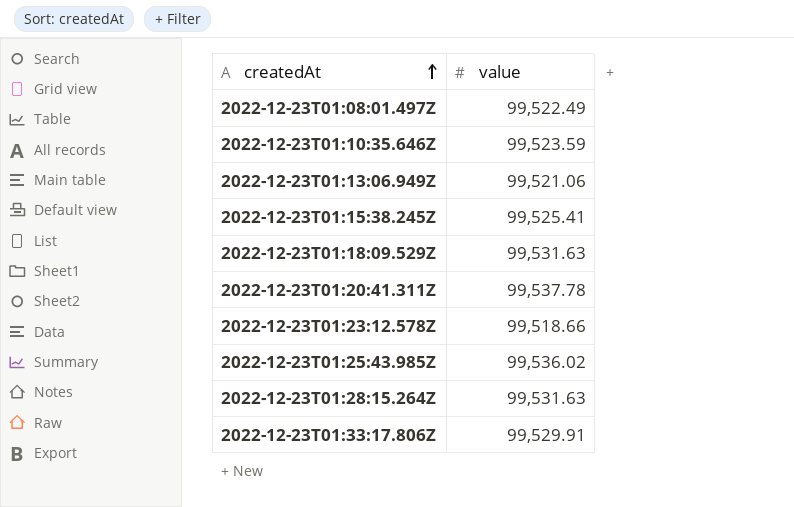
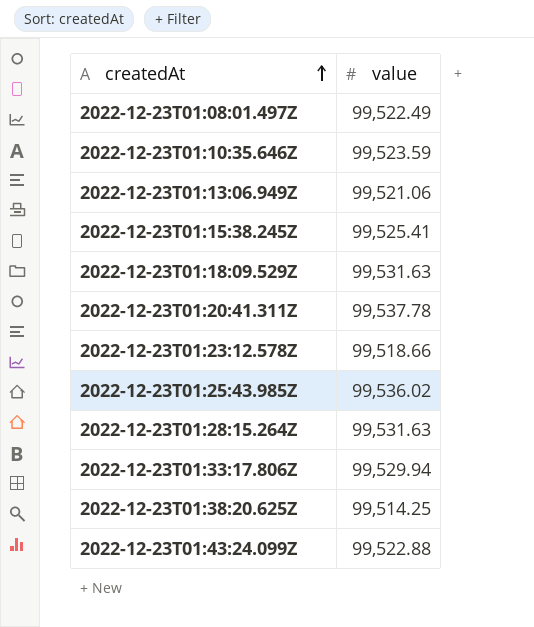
2022-12-23T01:33:17.806Z | value: 99,529.91 -> 99,529.94
row 2022-12-23T01:38:20.625Z: none -> 99,514.25
row 2022-12-23T01:43:24.099Z: none -> 99,522.88

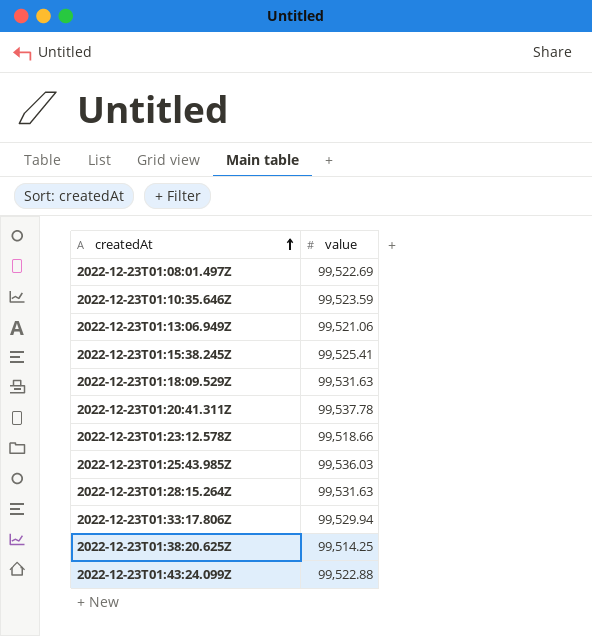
2022-12-23T01:08:01.497Z | value: 99,522.49 -> 99,522.69
2022-12-23T01:25:43.985Z | value: 99,536.02 -> 99,536.03

